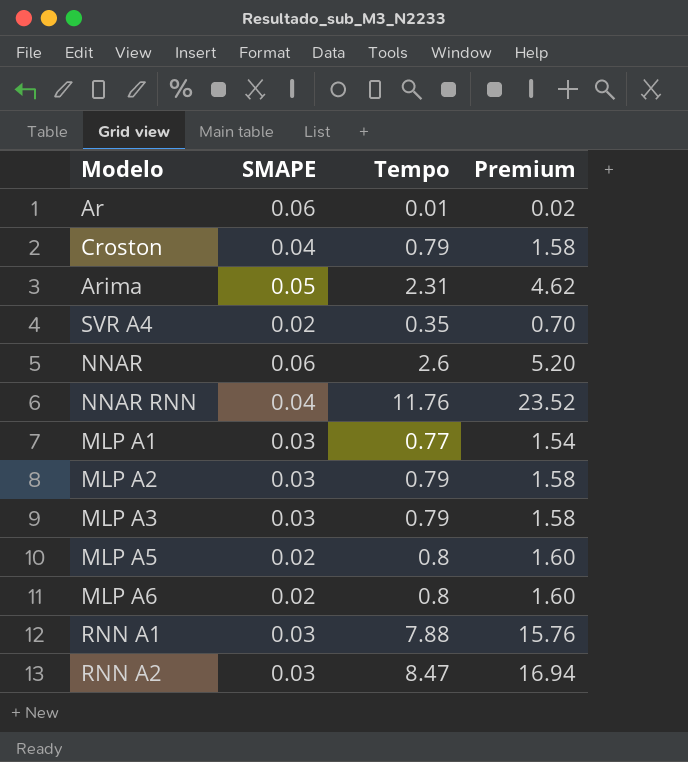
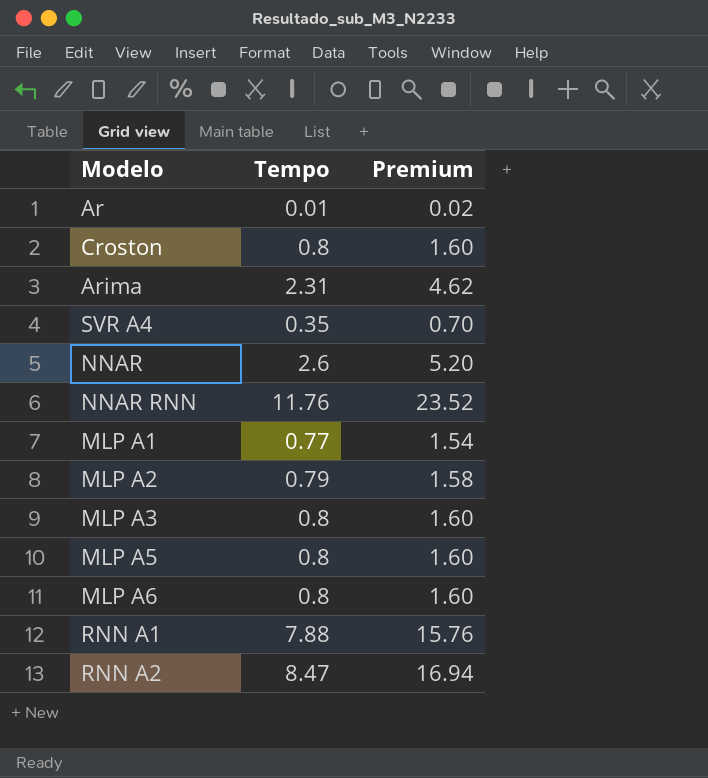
column SMAPE | position: 2 -> none
Croston | Tempo: 0.79 -> 0.8
Croston | Premium: 1.58 -> 1.60
MLP A3 | Tempo: 0.79 -> 0.8
MLP A3 | Premium: 1.58 -> 1.60

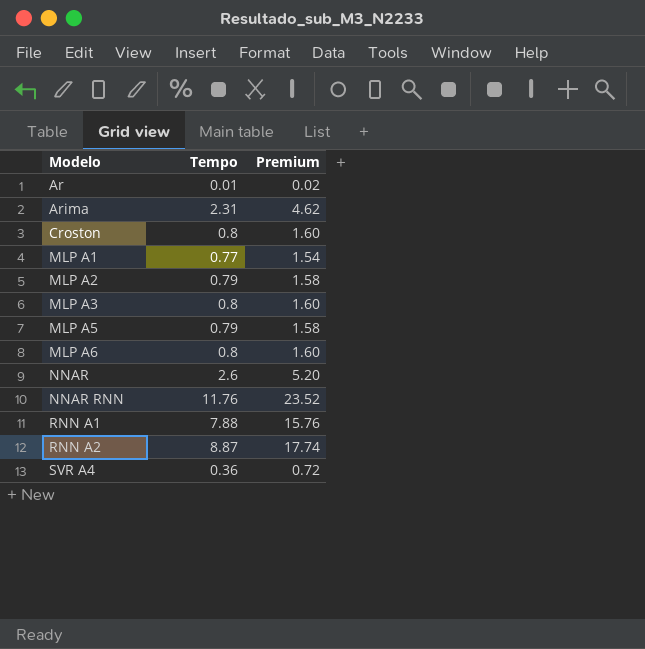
row order: none -> Modelo ascending
MLP A5 | Tempo: 0.8 -> 0.79
MLP A5 | Premium: 1.60 -> 1.58
RNN A2 | Tempo: 8.47 -> 8.87
RNN A2 | Premium: 16.94 -> 17.74
SVR A4 | Tempo: 0.35 -> 0.36
SVR A4 | Premium: 0.70 -> 0.72

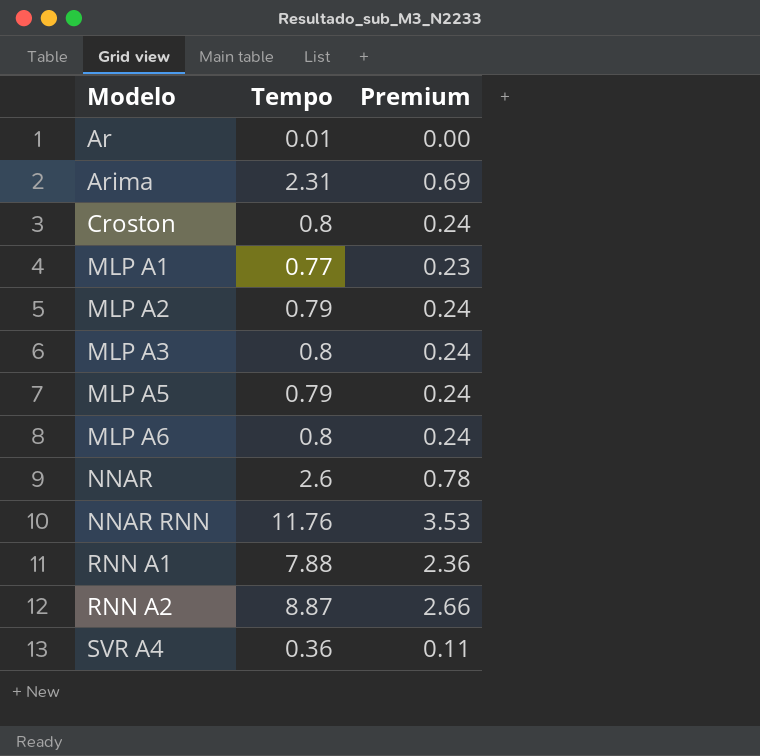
column Premium | formula: [Tempo] * 2 -> [Tempo] * 0.3

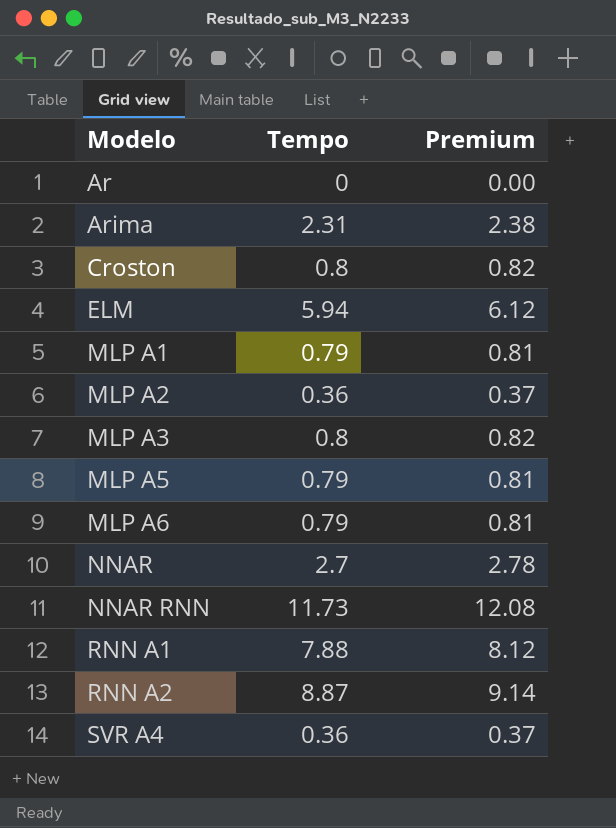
column Premium | formula: [Tempo] * 0.3 -> [Tempo] * 1.03
Ar | Tempo: 0.01 -> 0
row ELM: none -> 5.94 | 6.12
MLP A1 | Tempo: 0.77 -> 0.79
MLP A2 | Tempo: 0.79 -> 0.36
MLP A6 | Tempo: 0.8 -> 0.79
NNAR | Tempo: 2.6 -> 2.7
NNAR RNN | Tempo: 11.76 -> 11.73

